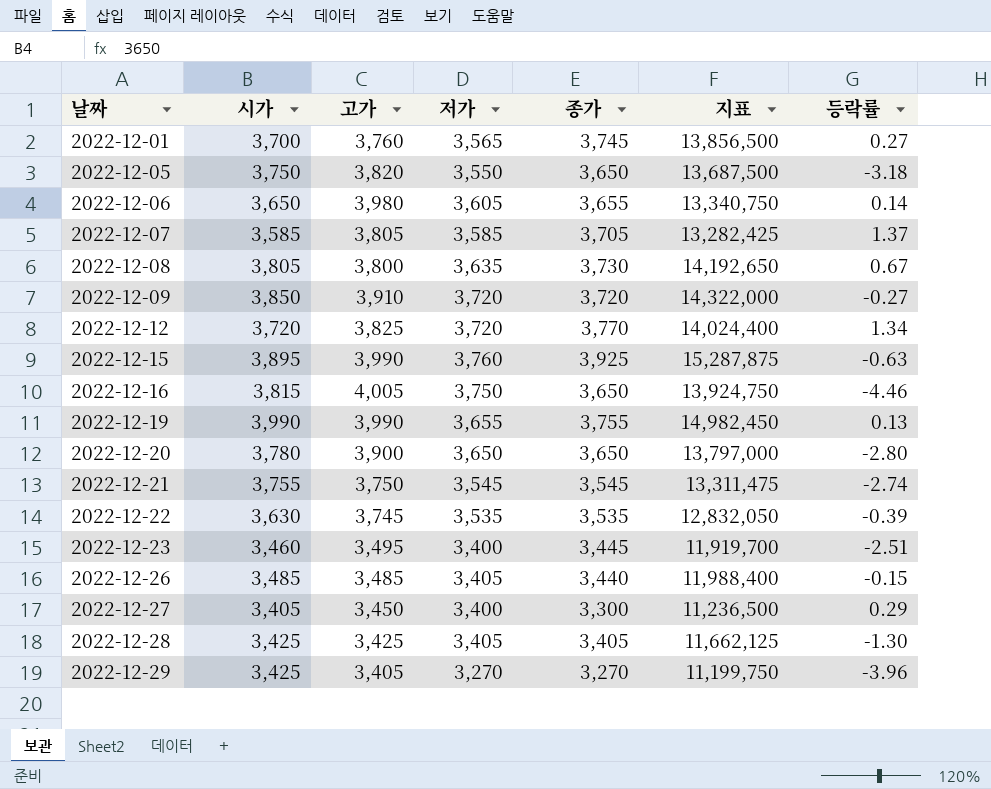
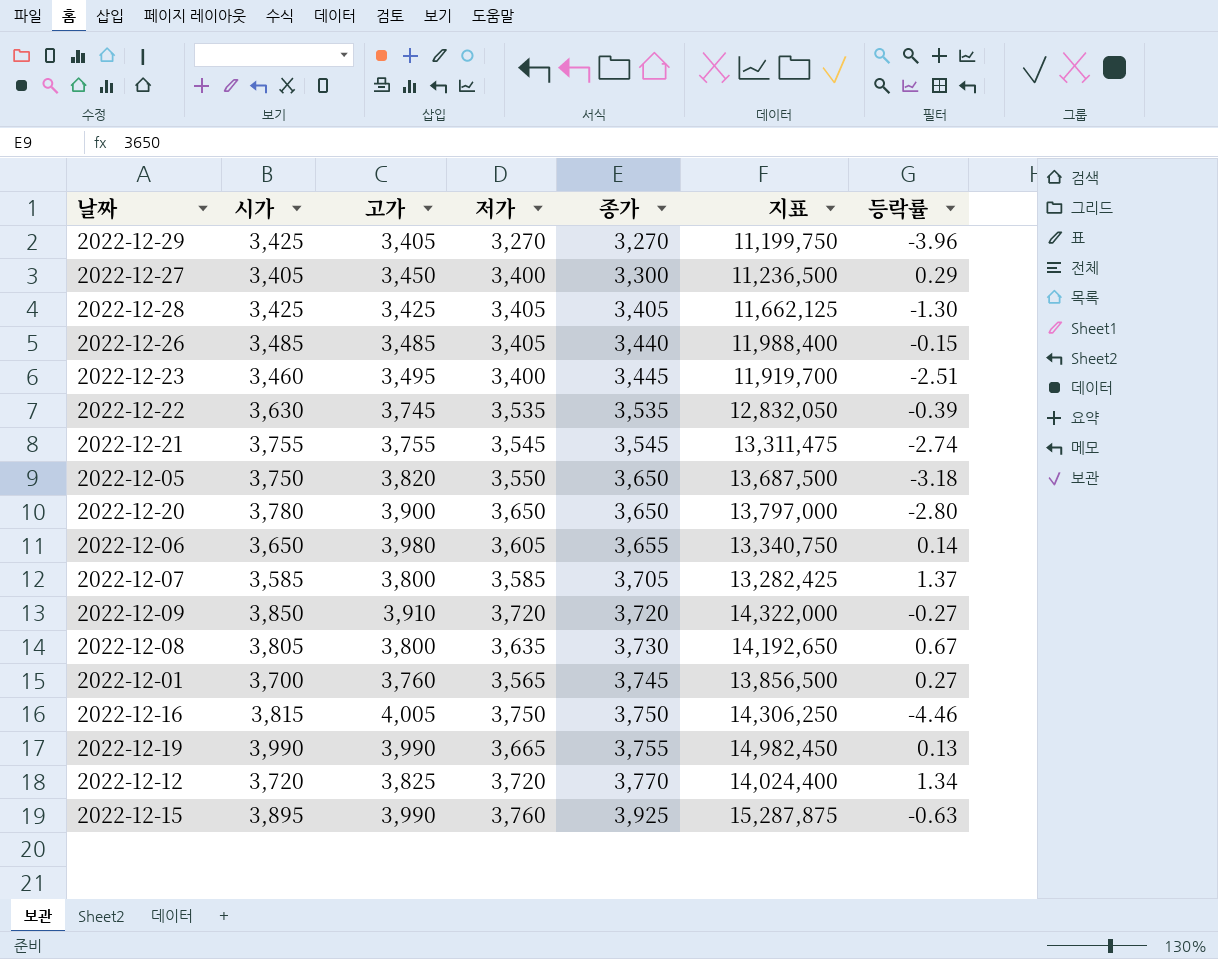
row order: 날짜 ascending -> 종가 ascending
2022-12-21 | 고가: 3,750 -> 3,755
2022-12-07 | 고가: 3,805 -> 3,800
2022-12-16 | 종가: 3,650 -> 3,750
2022-12-16 | 지표: 13,924,750 -> 14,306,250
2022-12-19 | 저가: 3,655 -> 3,665

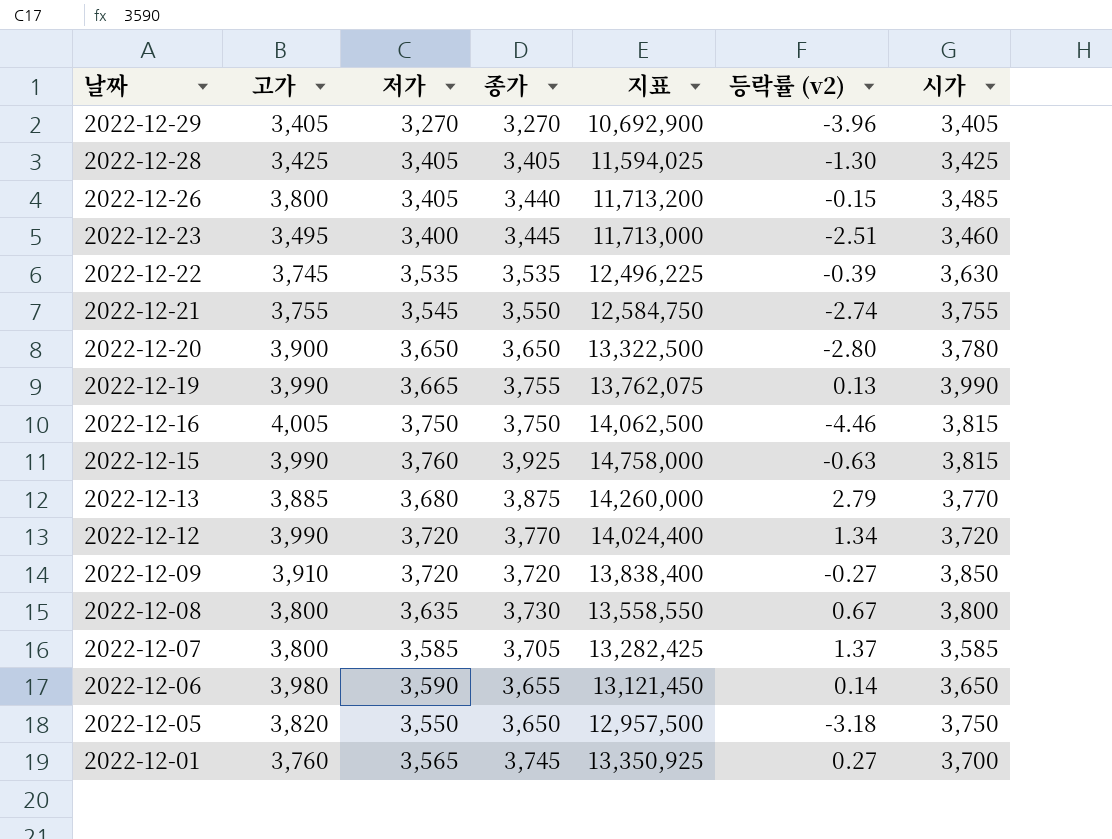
row order: 종가 ascending -> 날짜 descending
column 지표 | formula: [시가] * [종가] -> [저가] * [종가]
column name: 등락률 -> 등락률 (v2)
column 시가 | position: 2 -> 7
row 2022-12-27: 3,405 | 3,450 | 3,400 | 3,300 | 11,236,500 | 0.29 -> none
2022-12-29 | 시가: 3,425 -> 3,405
2022-12-26 | 고가: 3,485 -> 3,800
2022-12-21 | 종가: 3,545 -> 3,550
2022-12-15 | 시가: 3,895 -> 3,815
row 2022-12-13: none -> 3,885 | 3,680 | 3,875 | 14,260,000 | 2.79 | 3,770
2022-12-12 | 고가: 3,825 -> 3,990
2022-12-08 | 시가: 3,805 -> 3,800
2022-12-06 | 저가: 3,605 -> 3,590

